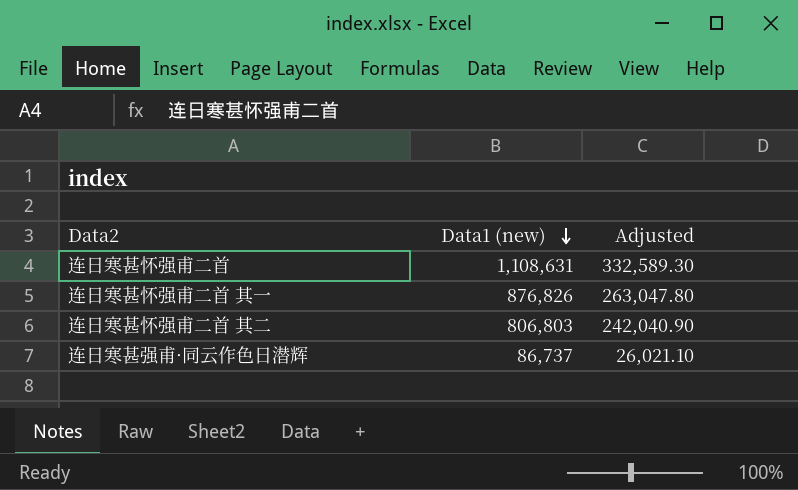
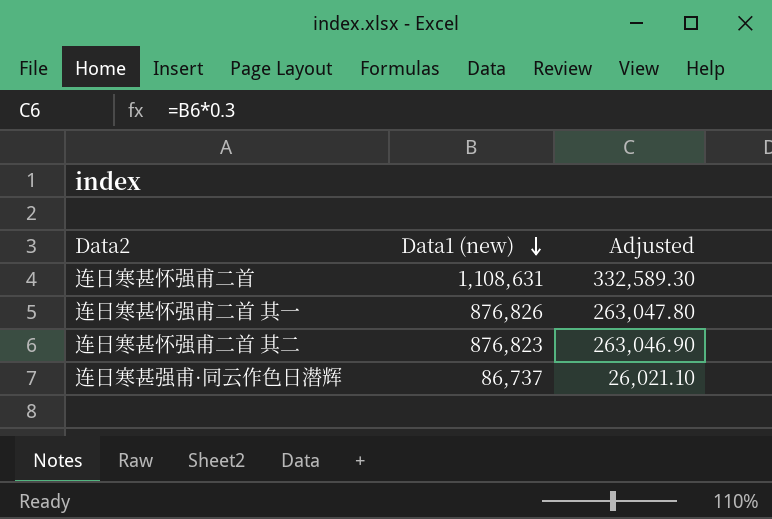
连日寒甚怀强甫二首 其二 | Data1 (new): 806,803 -> 876,823
连日寒甚怀强甫二首 其二 | Adjusted: 242,040.90 -> 263,046.90

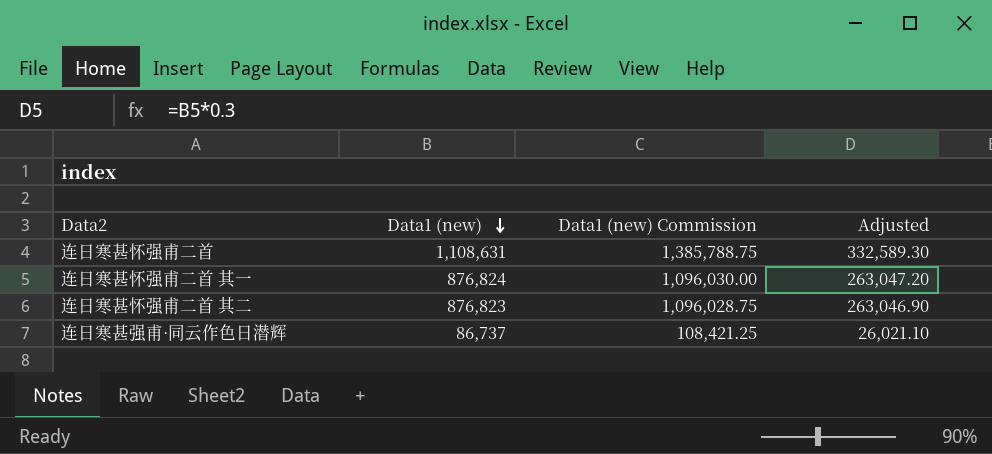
column Data1 (new) Commission | formula: none -> [Data1 (new)] * 1.25
连日寒甚怀强甫二首 其一 | Data1 (new): 876,826 -> 876,824
连日寒甚怀强甫二首 其一 | Adjusted: 263,047.80 -> 263,047.20

